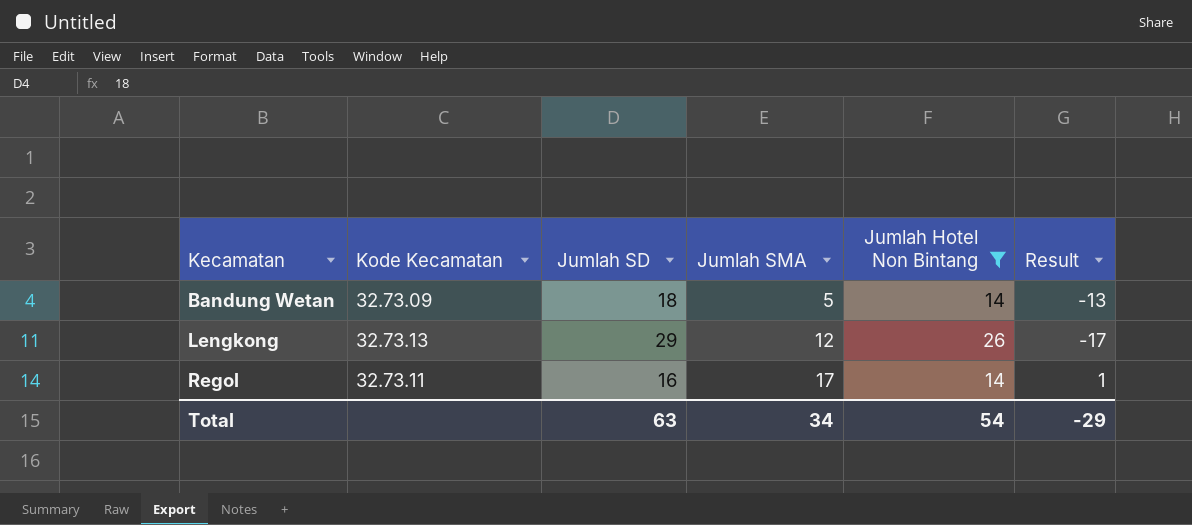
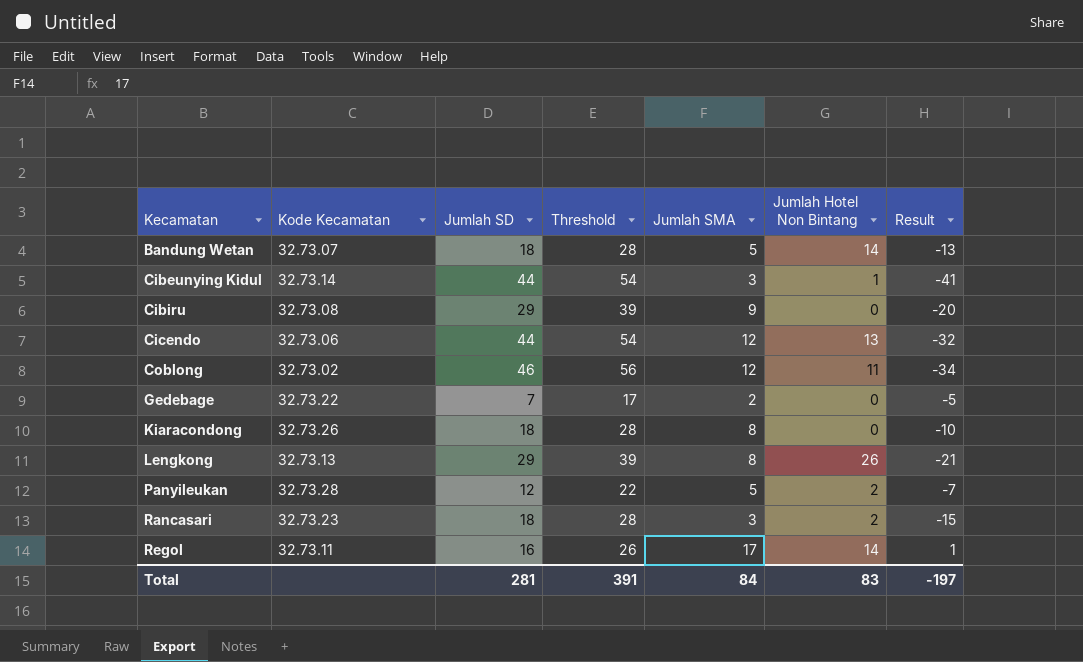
filter: Jumlah Hotel Non Bintang >= 14 -> none
column Threshold | formula: none -> [Jumlah SD] + 10
Bandung Wetan | Kode Kecamatan: 32.73.09 -> 32.73.07
Lengkong | Jumlah SMA: 12 -> 8
Lengkong | Result: -17 -> -21
Total | Jumlah SD: 63 -> 281
Total | Jumlah SMA: 34 -> 84
Total | Jumlah Hotel Non Bintang: 54 -> 83
Total | Result: -29 -> -197

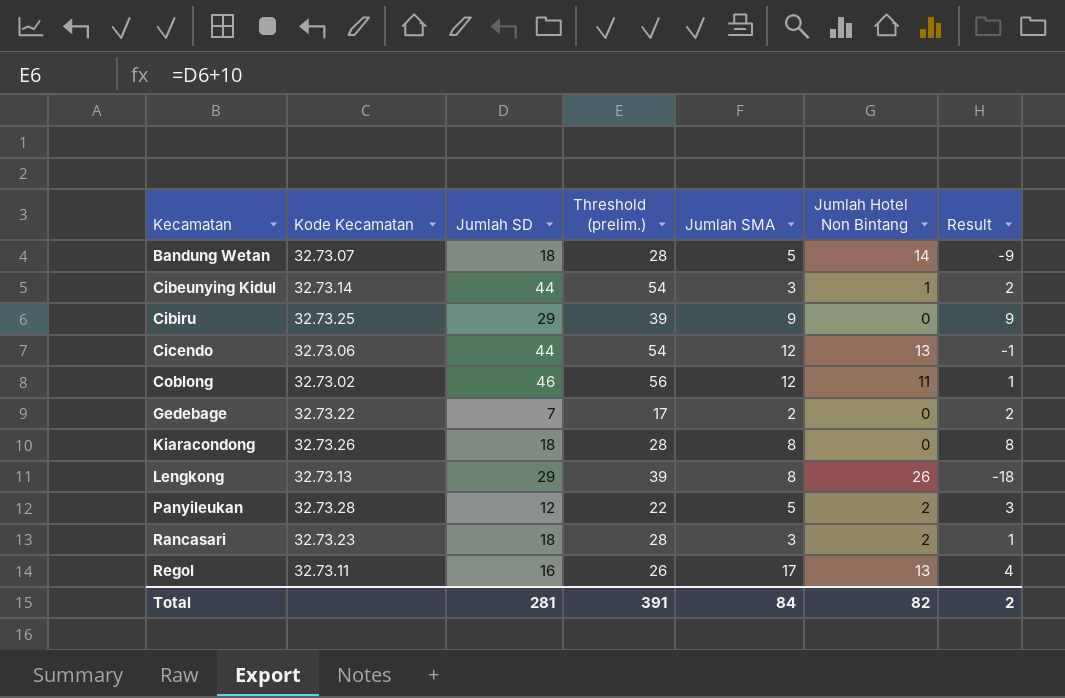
column name: Threshold -> Threshold (prelim.)
column Result | formula: [Jumlah SMA] - [Jumlah SD] -> [Jumlah SMA] - [Jumlah Hotel Non Bintang]
Cibiru | Kode Kecamatan: 32.73.08 -> 32.73.25
Regol | Jumlah Hotel Non Bintang: 14 -> 13
Total | Jumlah Hotel Non Bintang: 83 -> 82
Total | Result: -197 -> 2

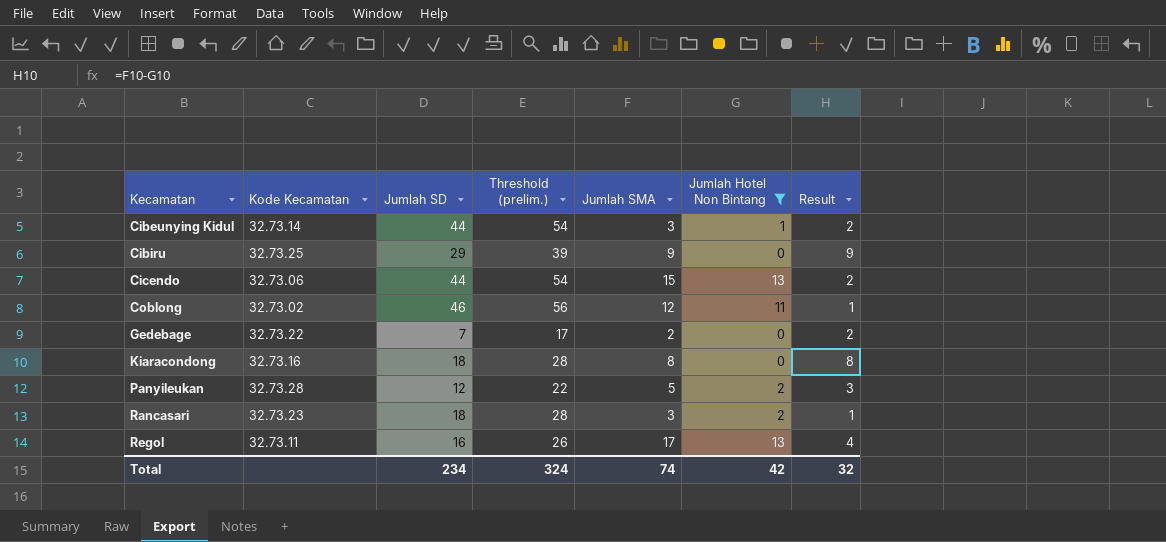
filter: none -> Jumlah Hotel Non Bintang <= 13
Cicendo | Jumlah SMA: 12 -> 15
Cicendo | Result: -1 -> 2
Kiaracondong | Kode Kecamatan: 32.73.26 -> 32.73.16
Total | Jumlah SD: 281 -> 234
Total | Threshold (prelim.): 391 -> 324
Total | Jumlah SMA: 84 -> 74
Total | Jumlah Hotel Non Bintang: 82 -> 42
Total | Result: 2 -> 32

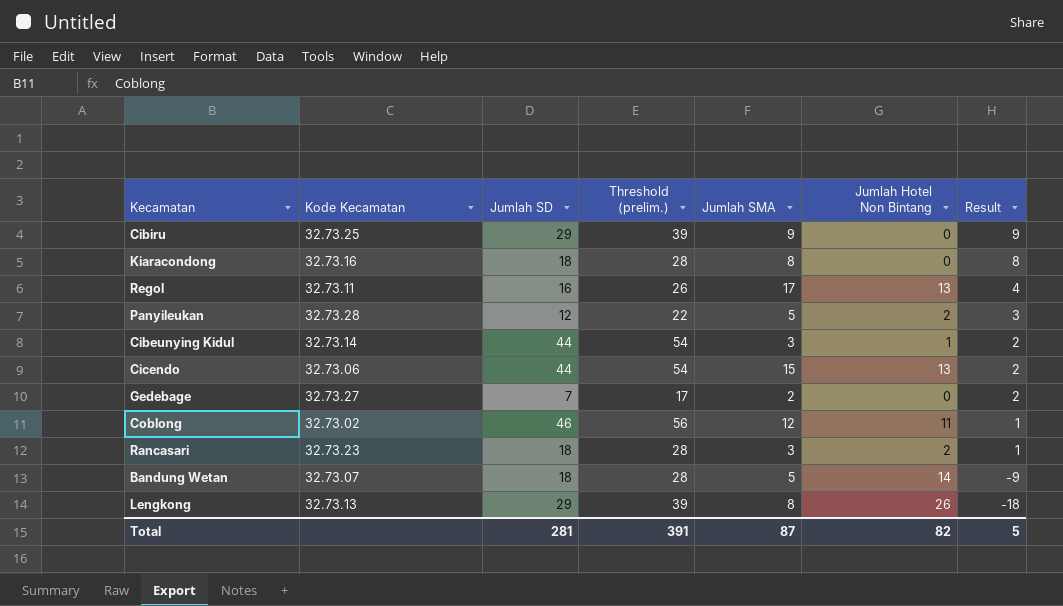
filter: Jumlah Hotel Non Bintang <= 13 -> none
row order: Kecamatan ascending -> Result descending
Gedebage | Kode Kecamatan: 32.73.22 -> 32.73.27
Total | Jumlah SD: 234 -> 281
Total | Threshold (prelim.): 324 -> 391
Total | Jumlah SMA: 74 -> 87
Total | Jumlah Hotel Non Bintang: 42 -> 82
Total | Result: 32 -> 5

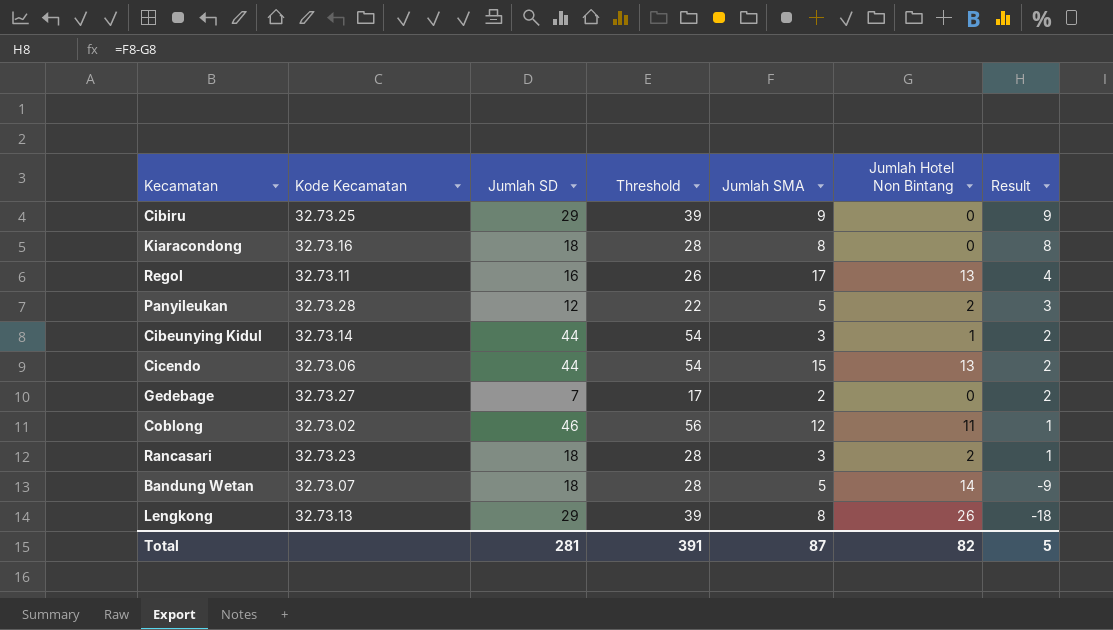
column name: Threshold (prelim.) -> Threshold

